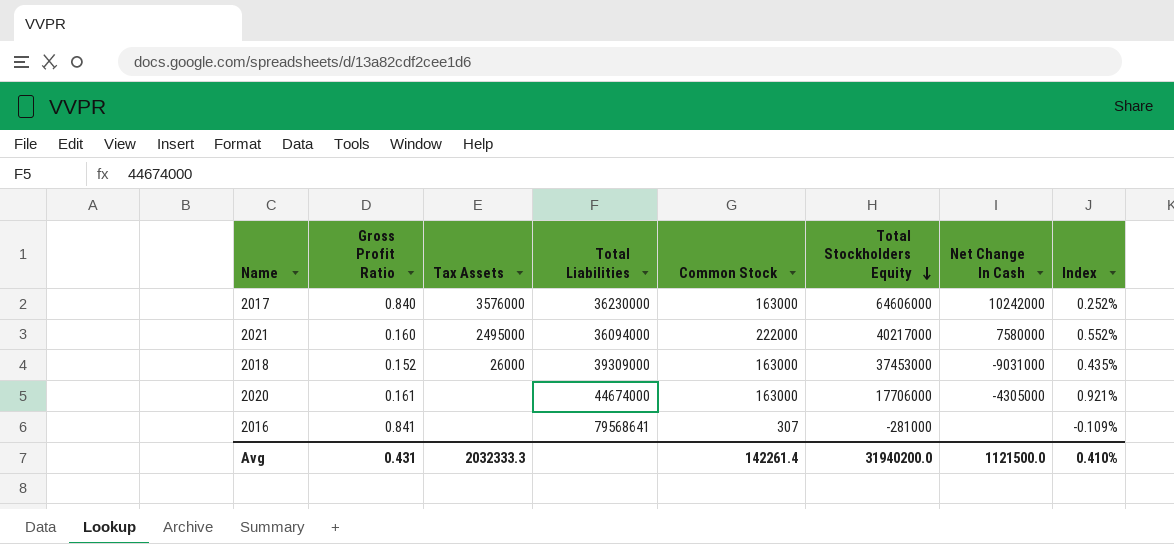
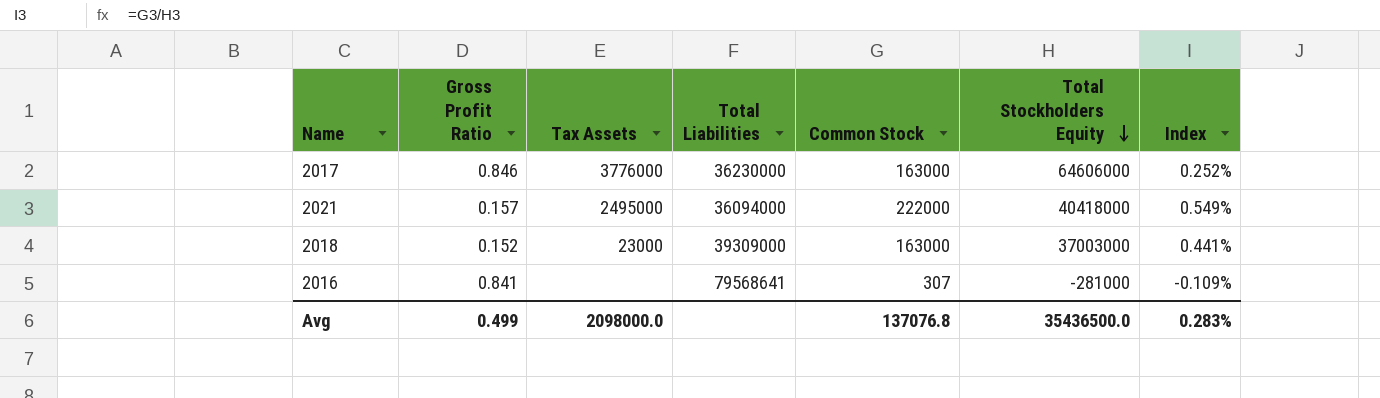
column Net Change In Cash | position: 7 -> none
row 2020: 0.161 | none | 44674000 | 163000 | 17706000 | -4305000 | 0.921% -> none
2017 | Gross Profit Ratio: 0.840 -> 0.846
2017 | Tax Assets: 3576000 -> 3776000
2021 | Gross Profit Ratio: 0.160 -> 0.157
2021 | Total Stockholders Equity: 40217000 -> 40418000
2021 | Index: 0.552% -> 0.549%
2018 | Tax Assets: 26000 -> 23000
2018 | Total Stockholders Equity: 37453000 -> 37003000
2018 | Index: 0.435% -> 0.441%
Avg | Gross Profit Ratio: 0.431 -> 0.499
Avg | Tax Assets: 2032333.3 -> 2098000.0
Avg | Common Stock: 142261.4 -> 137076.8
Avg | Total Stockholders Equity: 31940200.0 -> 35436500.0
Avg | Index: 0.410% -> 0.283%

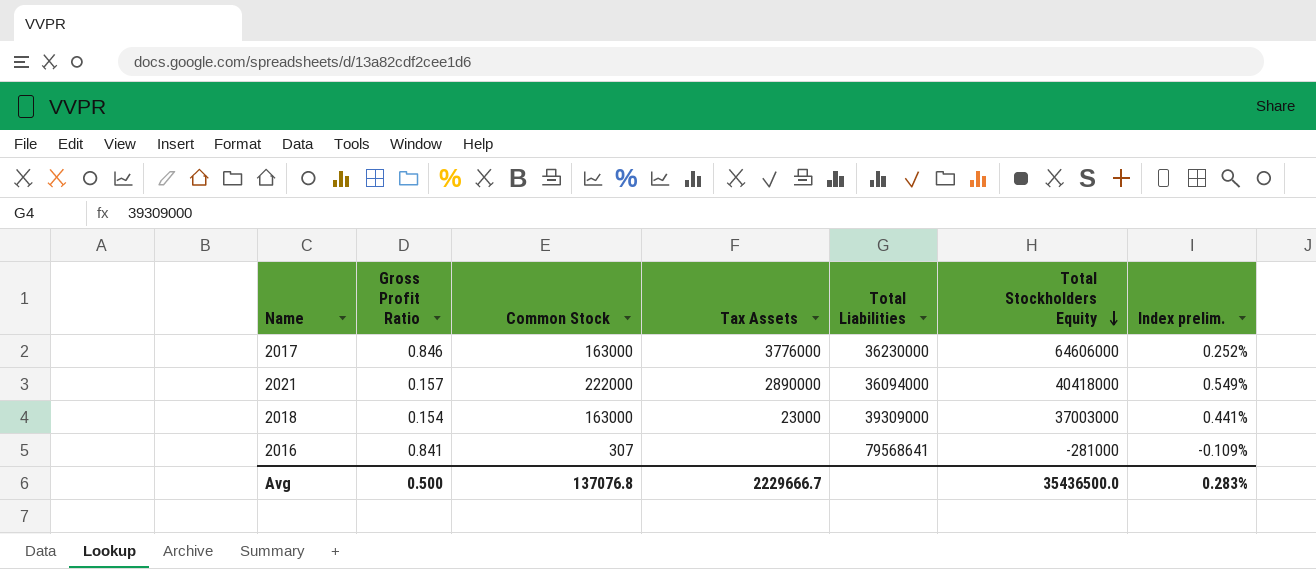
column Common Stock | position: 5 -> 3
column name: Index -> Index prelim.
2021 | Tax Assets: 2495000 -> 2890000
2018 | Gross Profit Ratio: 0.152 -> 0.154
Avg | Gross Profit Ratio: 0.499 -> 0.500
Avg | Tax Assets: 2098000.0 -> 2229666.7

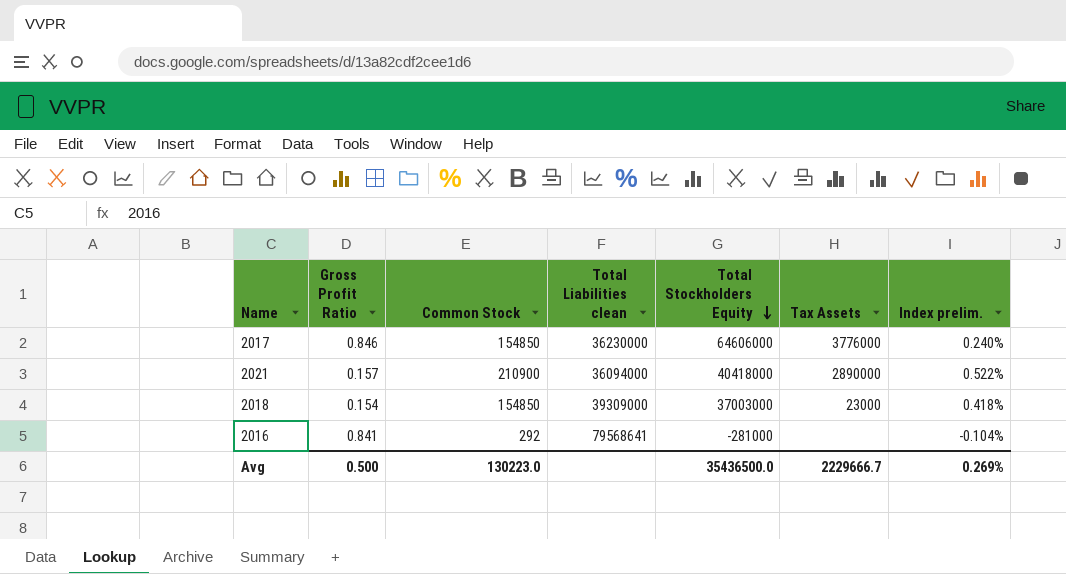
column name: Total Liabilities -> Total Liabilities clean
column Tax Assets | position: 4 -> 6
2017 | Common Stock: 163000 -> 154850
2017 | Index prelim.: 0.252% -> 0.240%
2021 | Common Stock: 222000 -> 210900
2021 | Index prelim.: 0.549% -> 0.522%
2018 | Common Stock: 163000 -> 154850
2018 | Index prelim.: 0.441% -> 0.418%
2016 | Common Stock: 307 -> 292
2016 | Index prelim.: -0.109% -> -0.104%
Avg | Common Stock: 137076.8 -> 130223.0
Avg | Index prelim.: 0.283% -> 0.269%

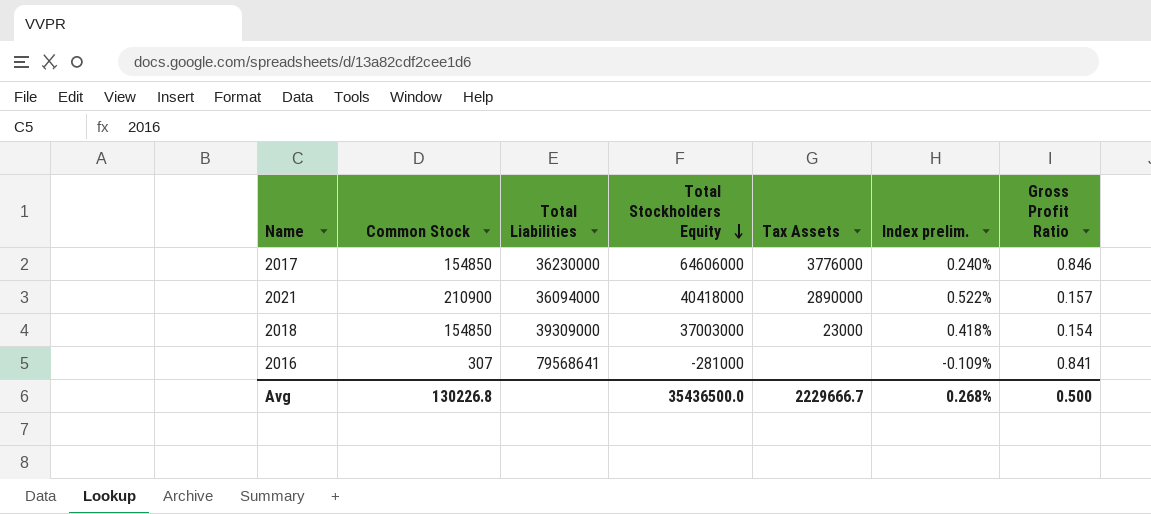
column name: Total Liabilities clean -> Total Liabilities
column Gross Profit Ratio | position: 2 -> 7
2016 | Common Stock: 292 -> 307
2016 | Index prelim.: -0.104% -> -0.109%
Avg | Common Stock: 130223.0 -> 130226.8
Avg | Index prelim.: 0.269% -> 0.268%

